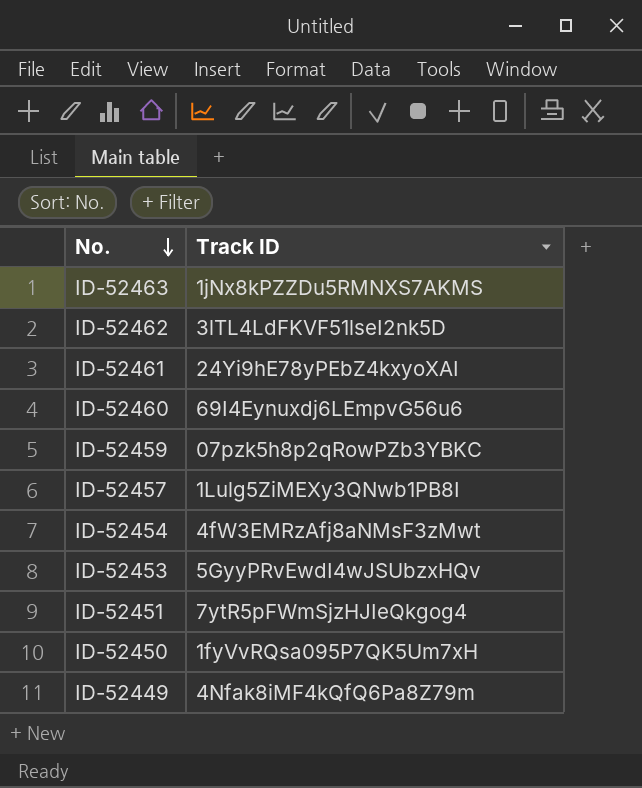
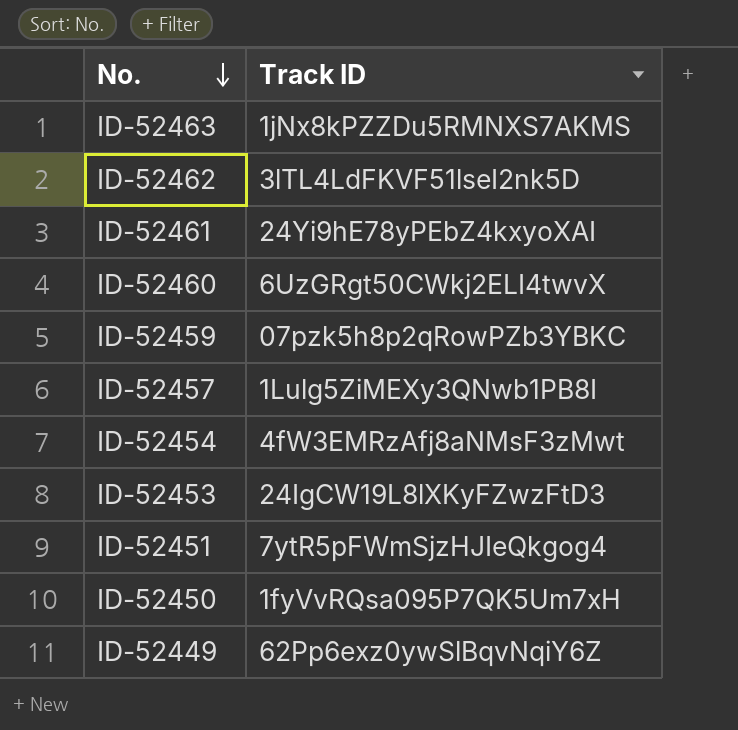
ID-52460 | Track ID: 69I4Eynuxdj6LEmpvG56u6 -> 6UzGRgt50CWkj2ELI4twvX
ID-52453 | Track ID: 5GyyPRvEwdI4wJSUbzxHQv -> 24IgCW19L8lXKyFZwzFtD3
ID-52449 | Track ID: 4Nfak8iMF4kQfQ6Pa8Z79m -> 62Pp6exz0ywSlBqvNqiY6Z

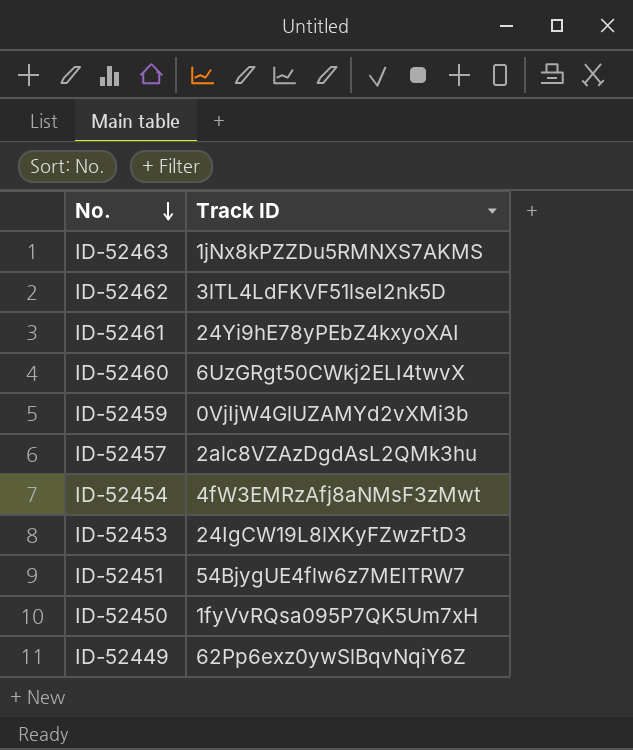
ID-52459 | Track ID: 07pzk5h8p2qRowPZb3YBKC -> 0VjIjW4GlUZAMYd2vXMi3b
ID-52457 | Track ID: 1Lulg5ZiMEXy3QNwb1PB8I -> 2alc8VZAzDgdAsL2QMk3hu
ID-52451 | Track ID: 7ytR5pFWmSjzHJIeQkgog4 -> 54BjygUE4flw6z7MEITRW7

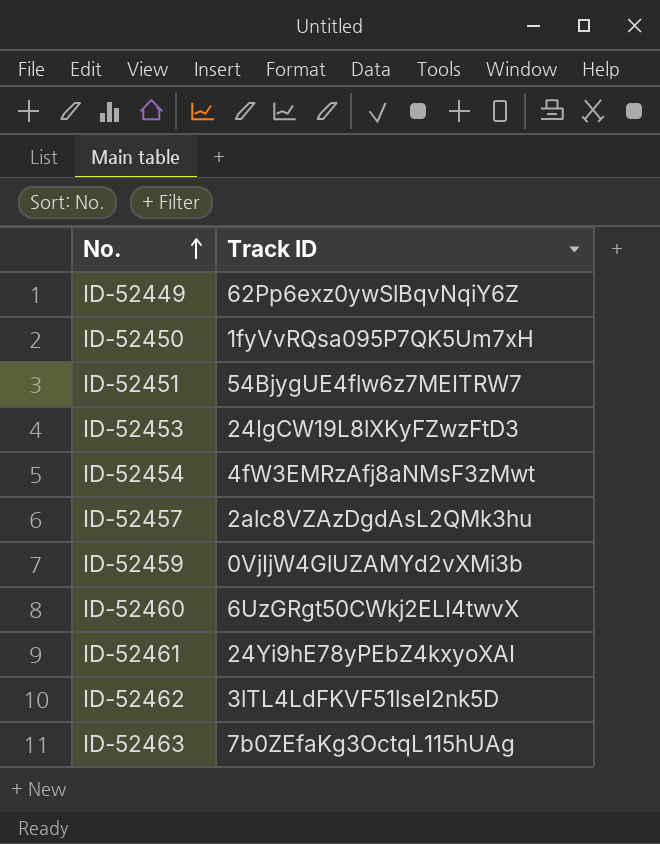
row order: No. descending -> No. ascending
ID-52463 | Track ID: 1jNx8kPZZDu5RMNXS7AKMS -> 7b0ZEfaKg3OctqL115hUAg

